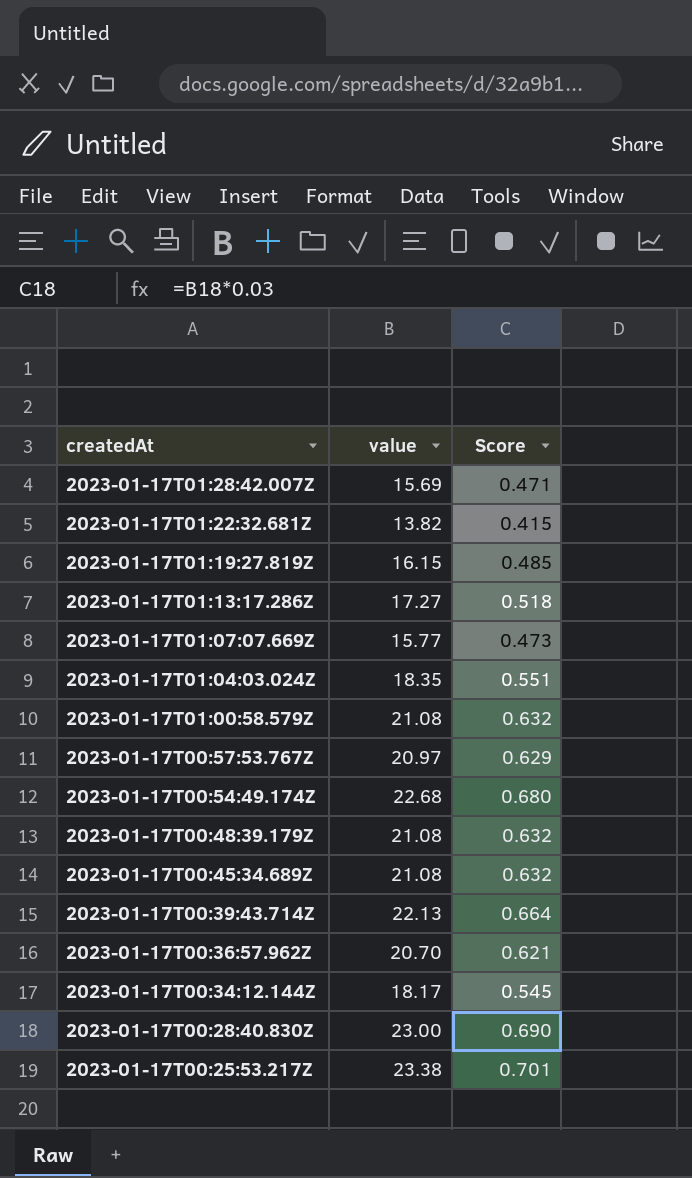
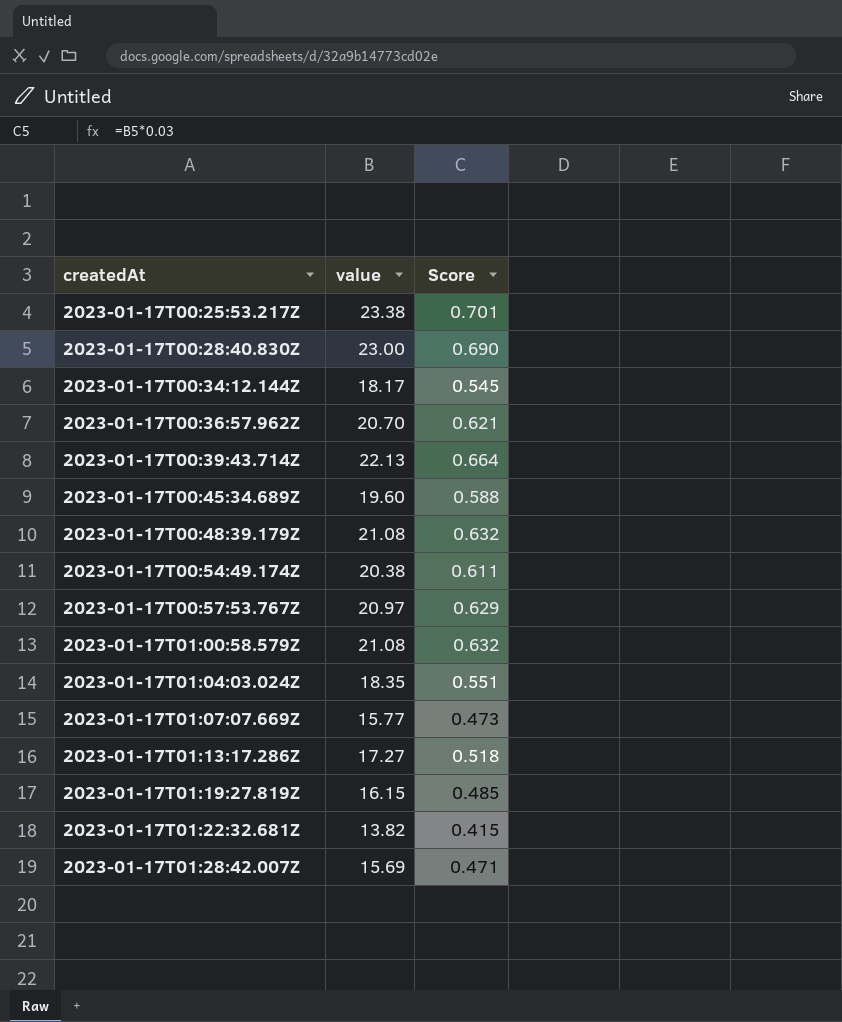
row order: createdAt descending -> createdAt ascending
2023-01-17T00:45:34.689Z | value: 21.08 -> 19.60
2023-01-17T00:45:34.689Z | Score: 0.632 -> 0.588
2023-01-17T00:54:49.174Z | value: 22.68 -> 20.38
2023-01-17T00:54:49.174Z | Score: 0.680 -> 0.611

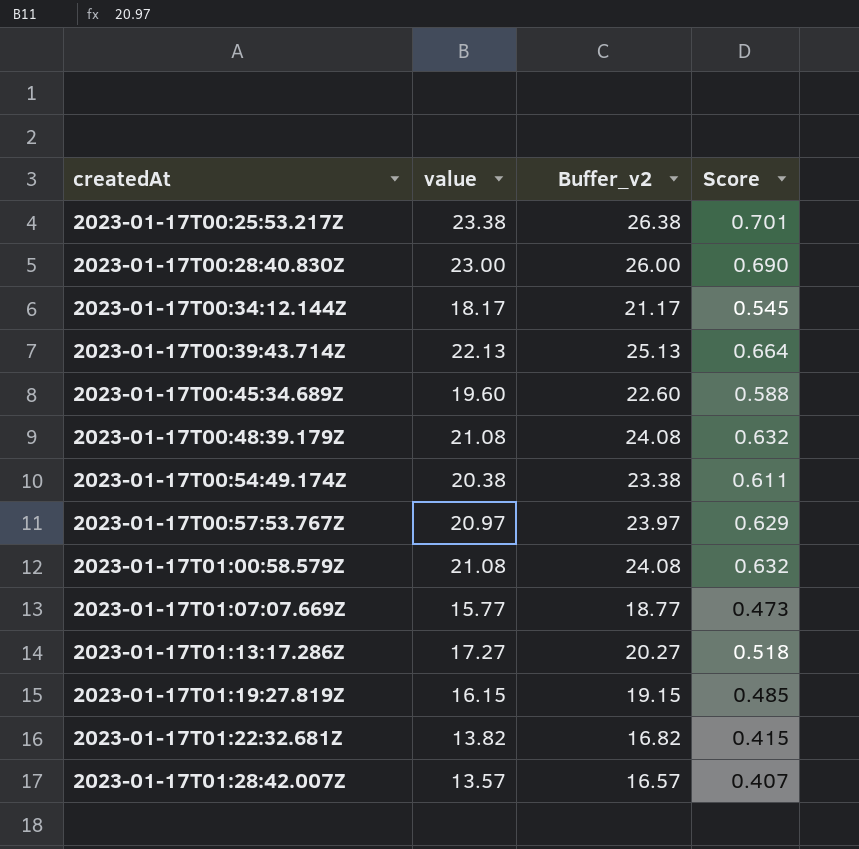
column Buffer_v2 | formula: none -> [value] + 3
row 2023-01-17T00:36:57.962Z: 20.70 | 0.621 -> none
row 2023-01-17T01:04:03.024Z: 18.35 | 0.551 -> none
2023-01-17T01:28:42.007Z | value: 15.69 -> 13.57
2023-01-17T01:28:42.007Z | Score: 0.471 -> 0.407

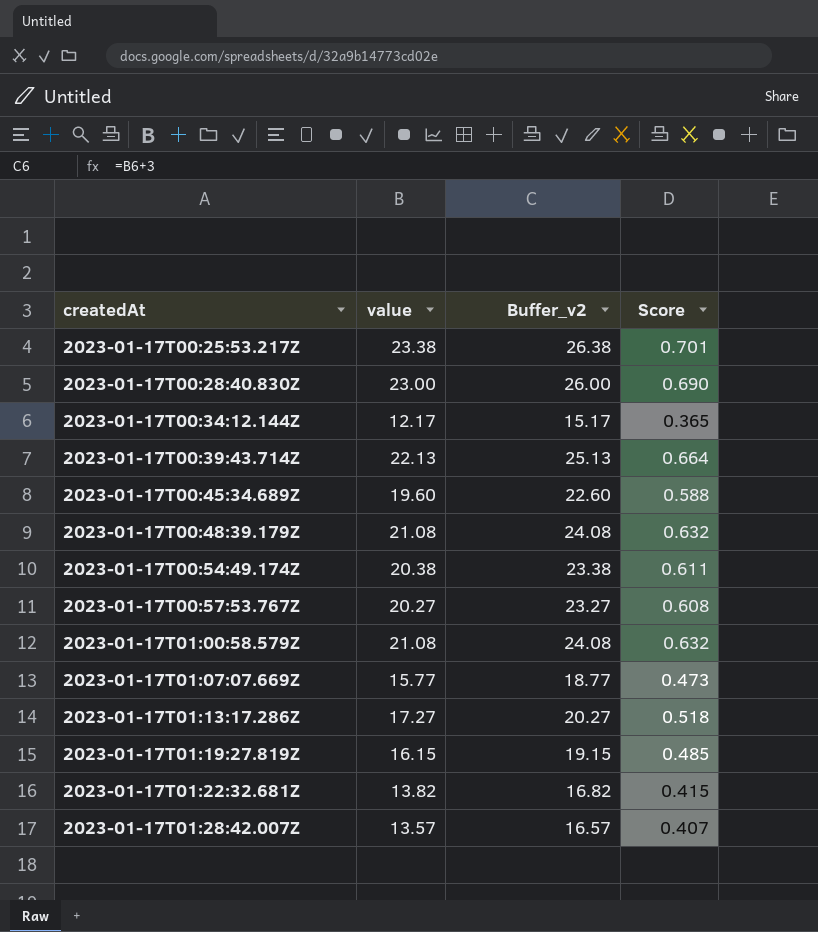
2023-01-17T00:34:12.144Z | value: 18.17 -> 12.17
2023-01-17T00:34:12.144Z | Buffer_v2: 21.17 -> 15.17
2023-01-17T00:34:12.144Z | Score: 0.545 -> 0.365
2023-01-17T00:57:53.767Z | value: 20.97 -> 20.27
2023-01-17T00:57:53.767Z | Buffer_v2: 23.97 -> 23.27
2023-01-17T00:57:53.767Z | Score: 0.629 -> 0.608

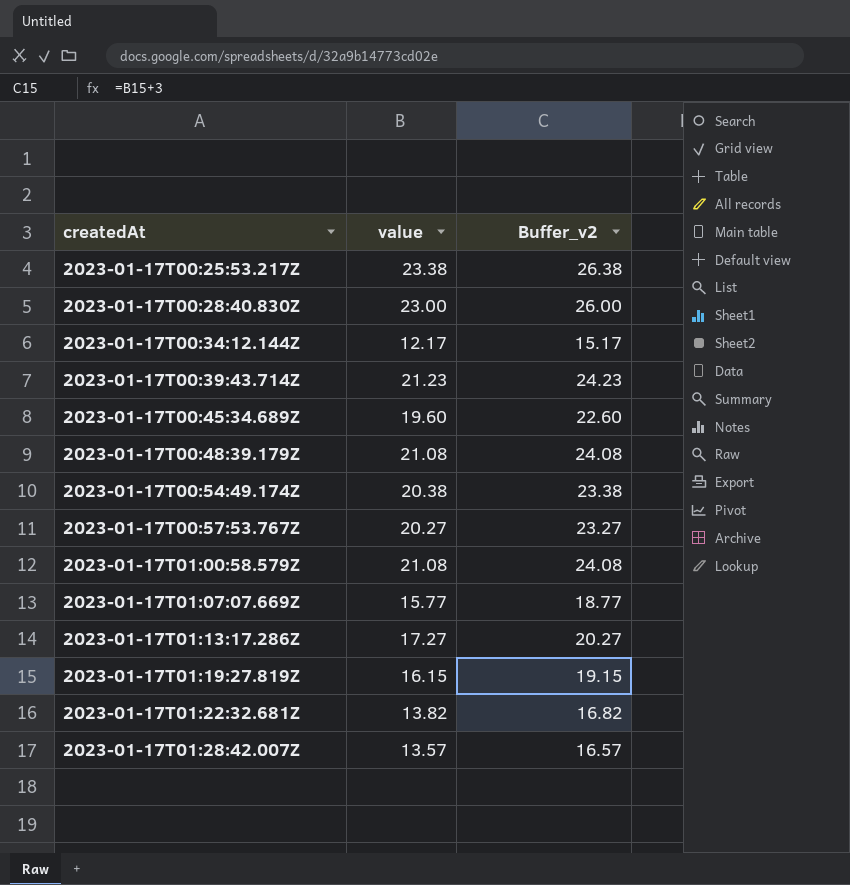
column Score | formula: [value] * 0.03 -> none
2023-01-17T00:39:43.714Z | value: 22.13 -> 21.23
2023-01-17T00:39:43.714Z | Buffer_v2: 25.13 -> 24.23

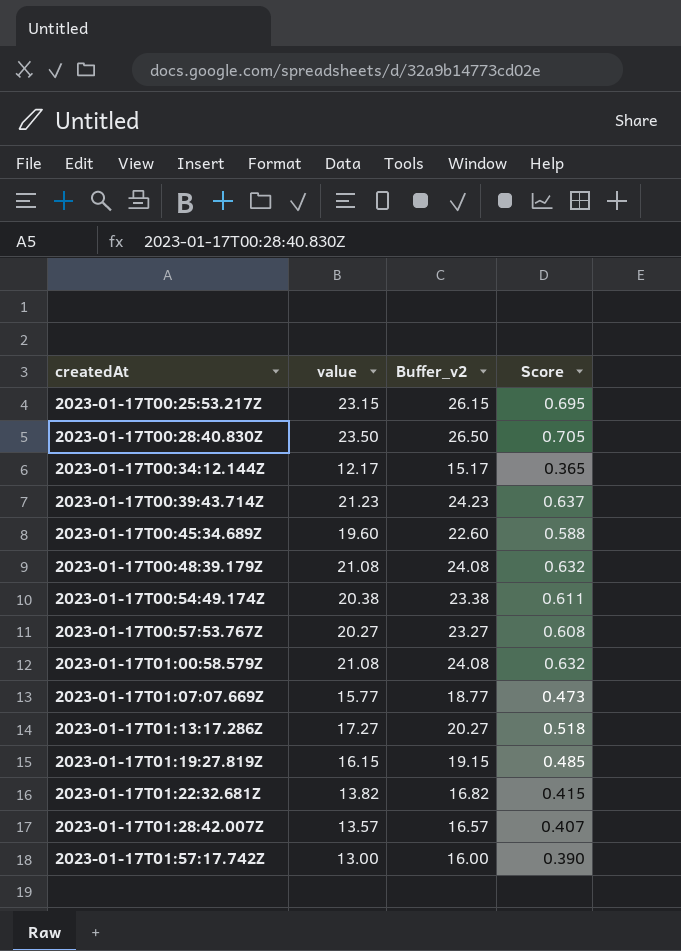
column Score | formula: none -> [value] * 0.03
2023-01-17T00:25:53.217Z | value: 23.38 -> 23.15
2023-01-17T00:25:53.217Z | Buffer_v2: 26.38 -> 26.15
2023-01-17T00:28:40.830Z | value: 23.00 -> 23.50
2023-01-17T00:28:40.830Z | Buffer_v2: 26.00 -> 26.50
row 2023-01-17T01:57:17.742Z: none -> 13.00 | 16.00 | 0.390

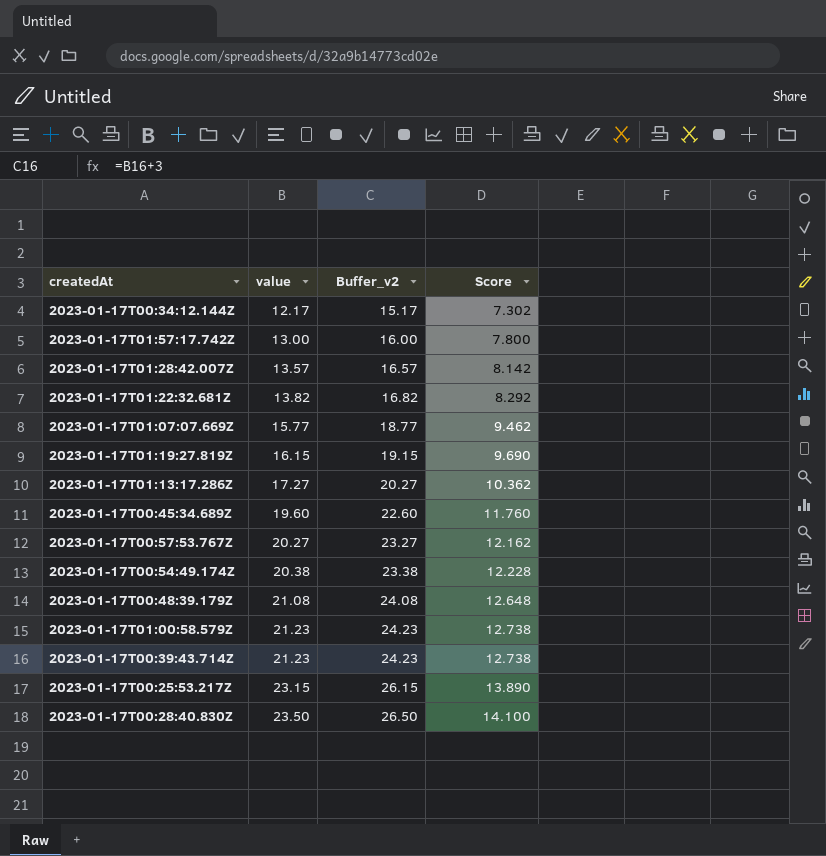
row order: createdAt ascending -> value ascending
column Score | formula: [value] * 0.03 -> [value] * 0.6
2023-01-17T01:00:58.579Z | value: 21.08 -> 21.23
2023-01-17T01:00:58.579Z | Buffer_v2: 24.08 -> 24.23

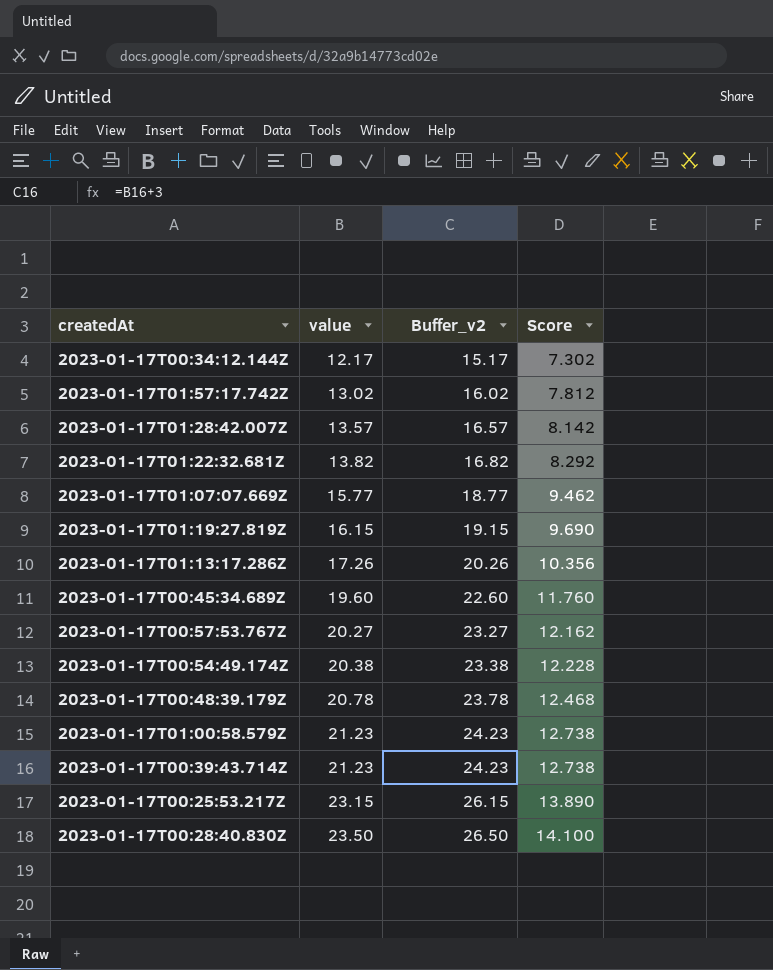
2023-01-17T01:57:17.742Z | value: 13.00 -> 13.02
2023-01-17T01:57:17.742Z | Buffer_v2: 16.00 -> 16.02
2023-01-17T01:57:17.742Z | Score: 7.800 -> 7.812
2023-01-17T01:13:17.286Z | value: 17.27 -> 17.26
2023-01-17T01:13:17.286Z | Buffer_v2: 20.27 -> 20.26
2023-01-17T01:13:17.286Z | Score: 10.362 -> 10.356
2023-01-17T00:48:39.179Z | value: 21.08 -> 20.78
2023-01-17T00:48:39.179Z | Buffer_v2: 24.08 -> 23.78
2023-01-17T00:48:39.179Z | Score: 12.648 -> 12.468

